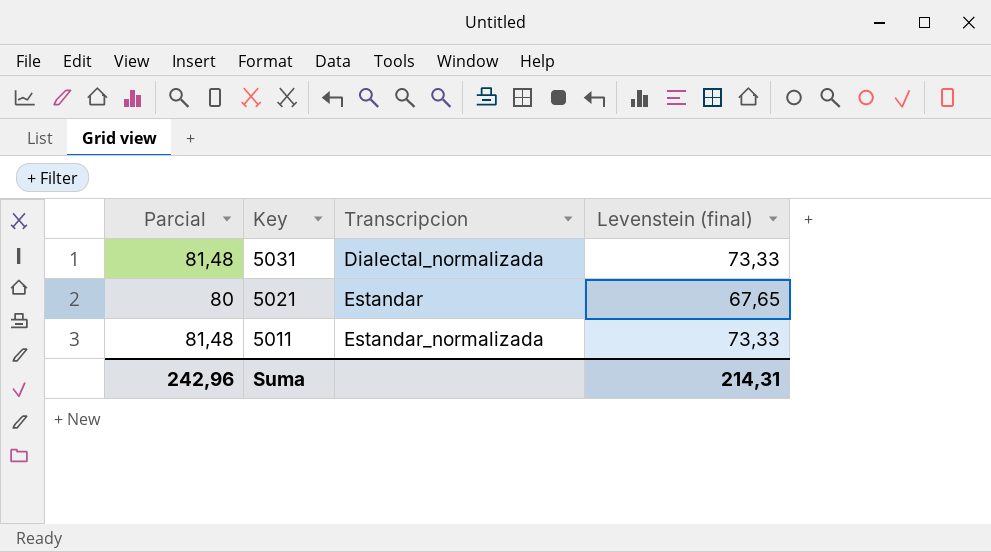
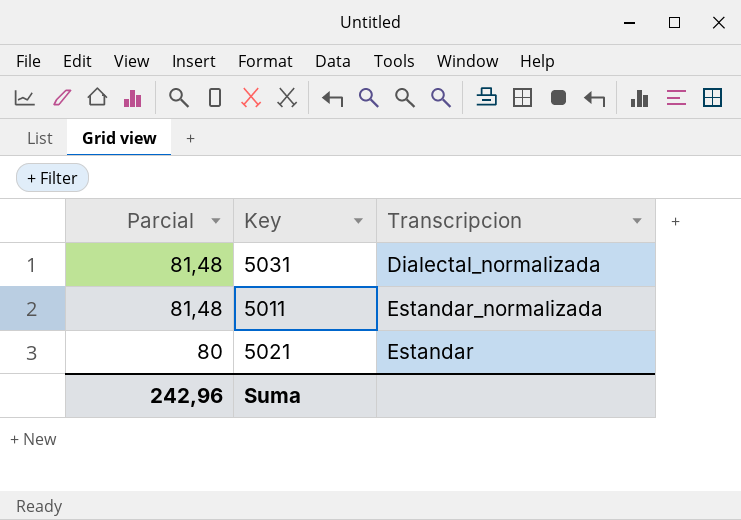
row order: Key descending -> Parcial descending
column Levenstein (final) | position: 4 -> none

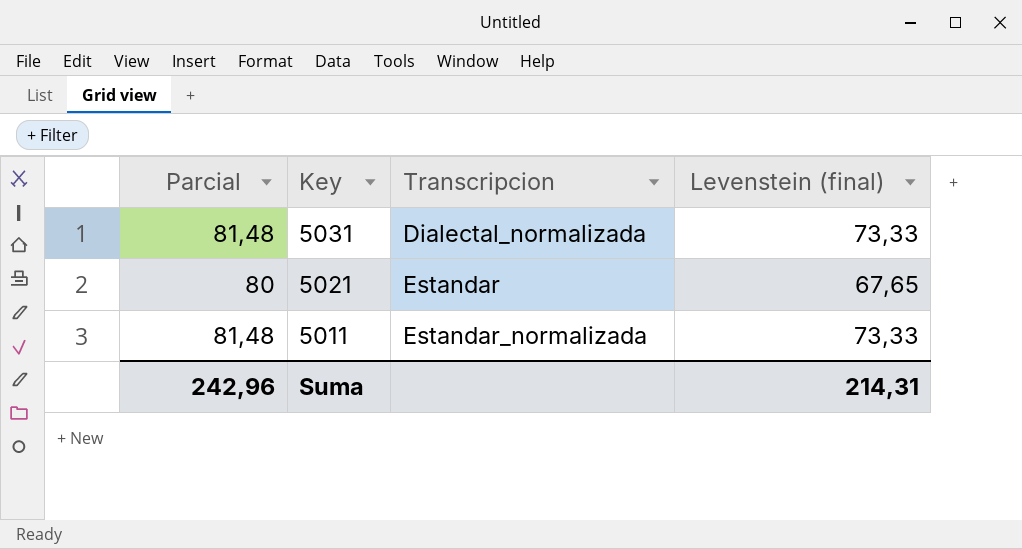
row order: Parcial descending -> Key descending
column Levenstein (final) | position: none -> 4

